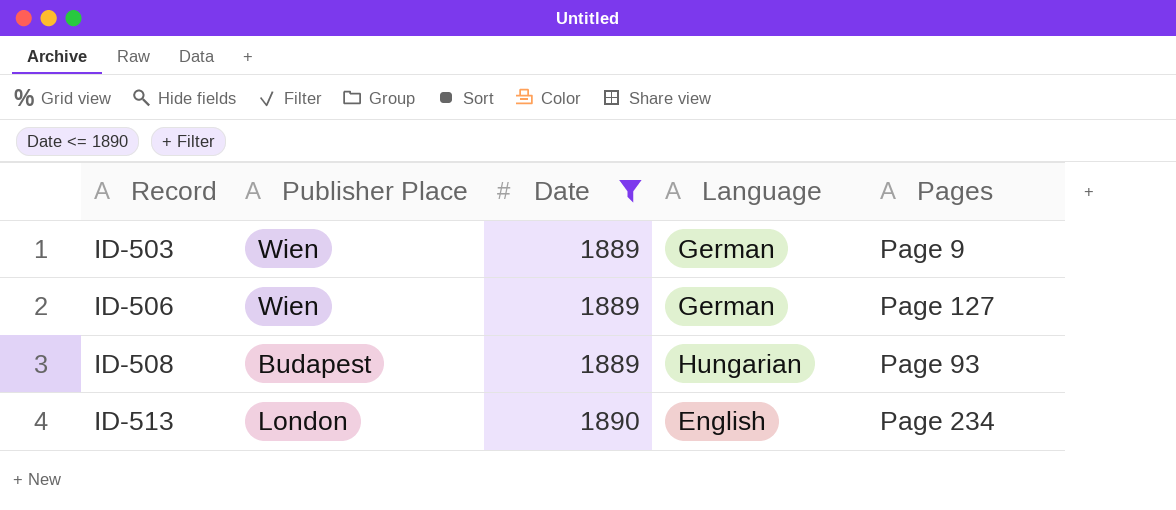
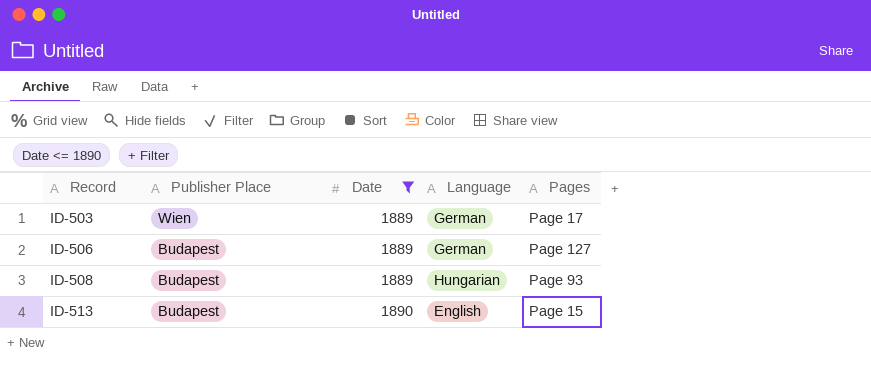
ID-503 | Pages: Page 9 -> Page 17
ID-506 | Publisher Place: Wien -> Budapest
ID-513 | Publisher Place: London -> Budapest
ID-513 | Pages: Page 234 -> Page 15

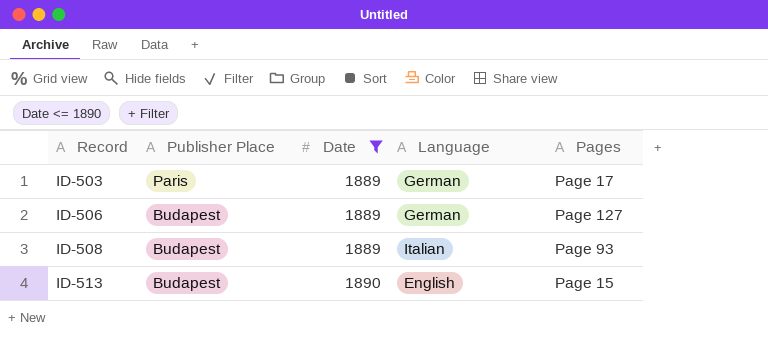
ID-503 | Publisher Place: Wien -> Paris
ID-508 | Language: Hungarian -> Italian

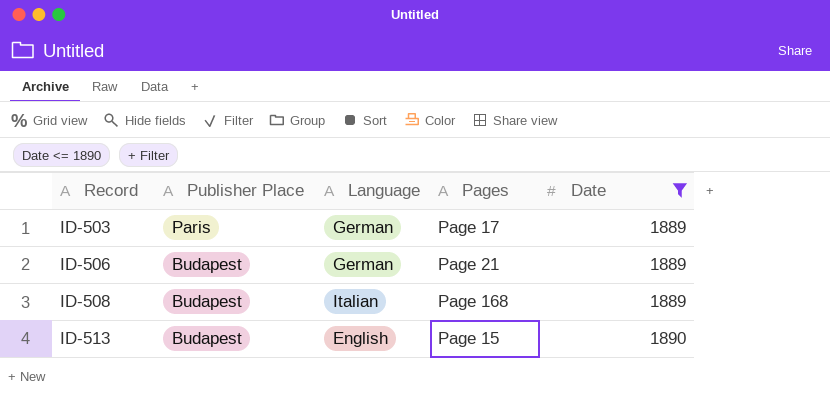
column Date | position: 3 -> 5
ID-506 | Pages: Page 127 -> Page 21
ID-508 | Pages: Page 93 -> Page 168

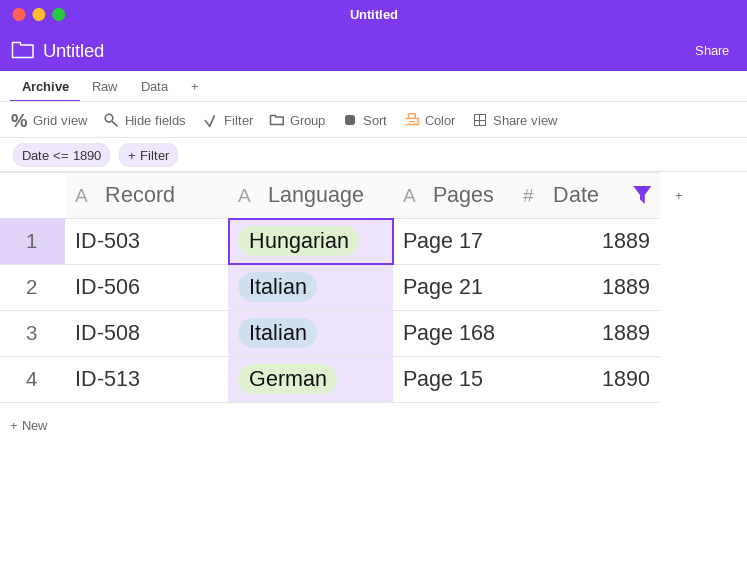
column Publisher Place | position: 2 -> none
ID-503 | Language: German -> Hungarian
ID-506 | Language: German -> Italian
ID-513 | Language: English -> German

